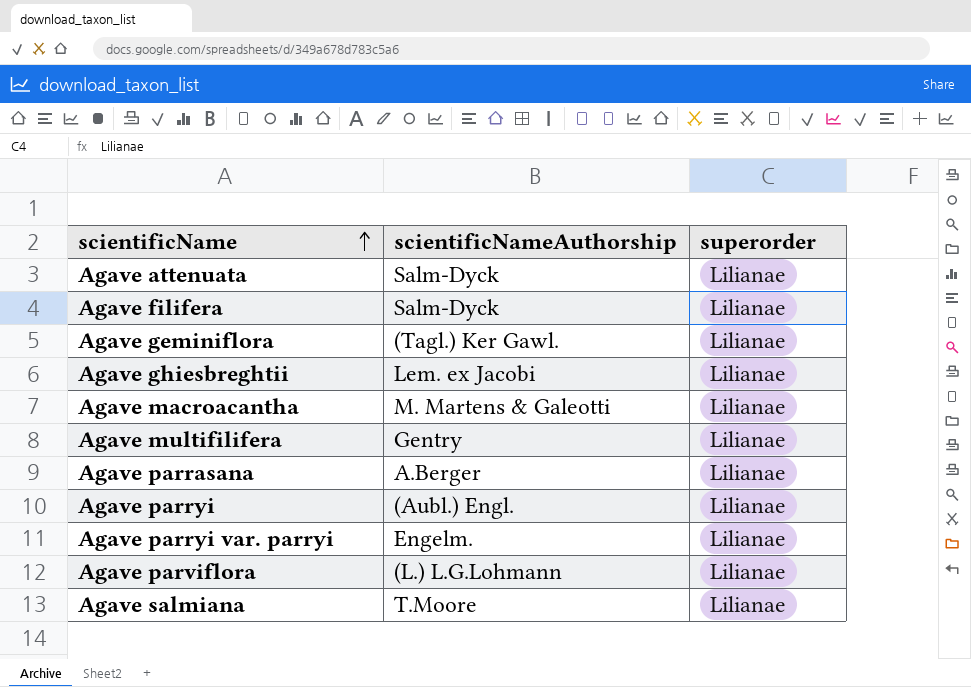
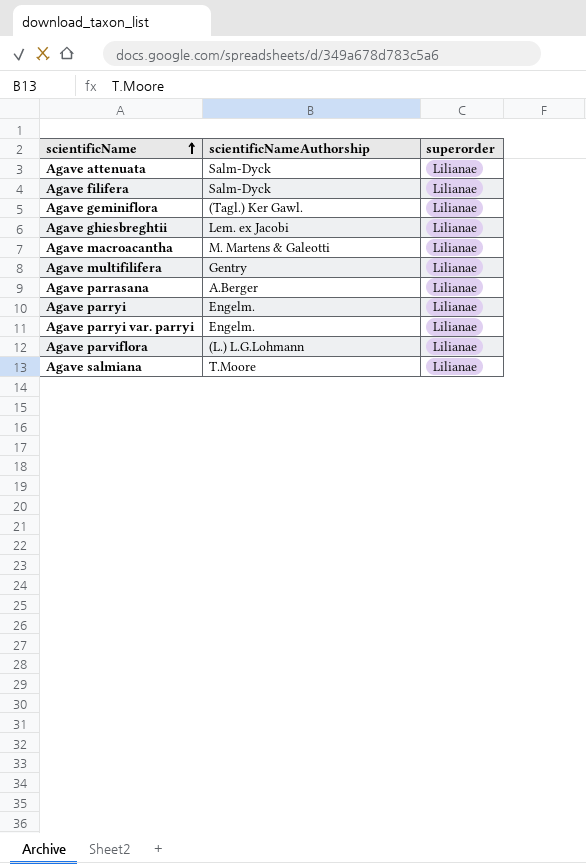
Agave parryi | scientificNameAuthorship: (Aubl.) Engl. -> Engelm.

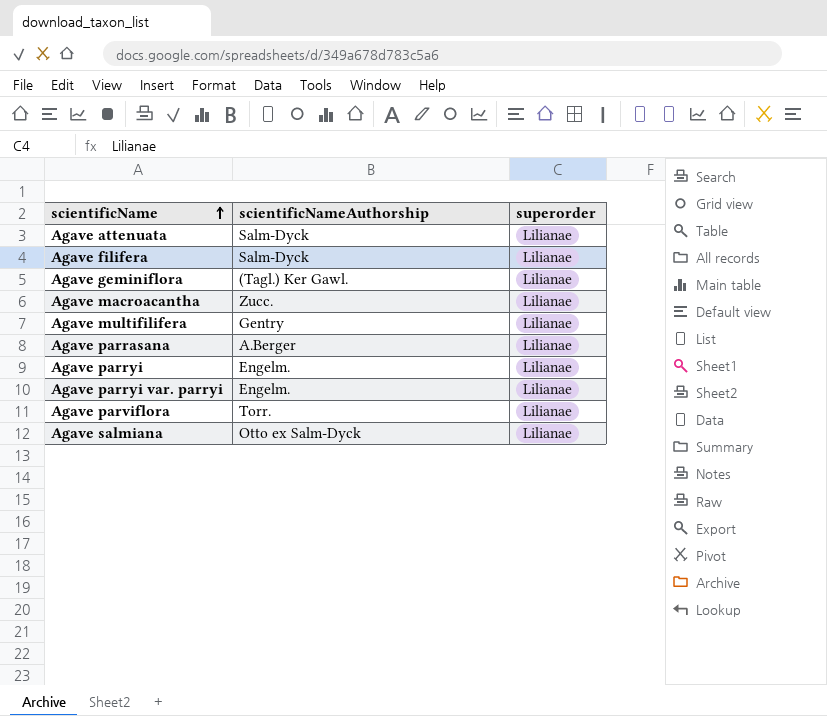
row Agave ghiesbreghtii: Lem. ex Jacobi | Lilianae -> none
Agave macroacantha | scientificNameAuthorship: M. Martens & Galeotti -> Zucc.
Agave parviflora | scientificNameAuthorship: (L.) L.G.Lohmann -> Torr.
Agave salmiana | scientificNameAuthorship: T.Moore -> Otto ex Salm-Dyck

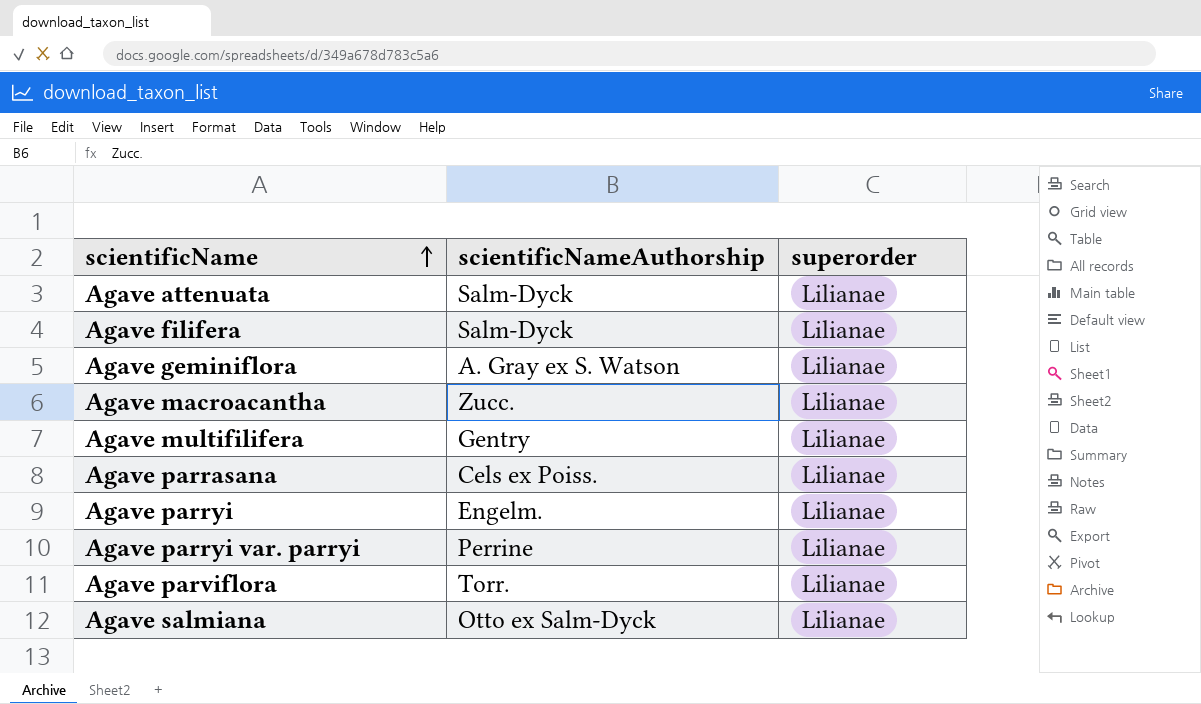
Agave geminiflora | scientificNameAuthorship: (Tagl.) Ker Gawl. -> A. Gray ex S. Watson
Agave parrasana | scientificNameAuthorship: A.Berger -> Cels ex Poiss.
Agave parryi var. parryi | scientificNameAuthorship: Engelm. -> Perrine

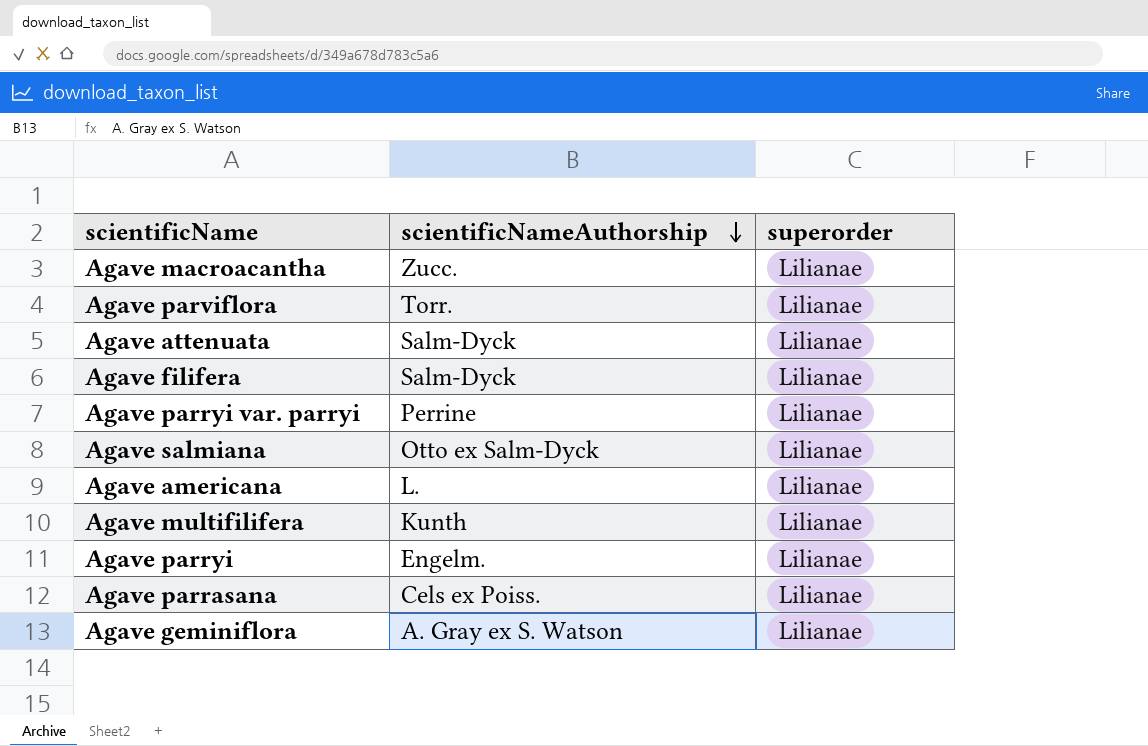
row order: scientificName ascending -> scientificNameAuthorship descending
row Agave americana: none -> L. | Lilianae
Agave multifilifera | scientificNameAuthorship: Gentry -> Kunth

